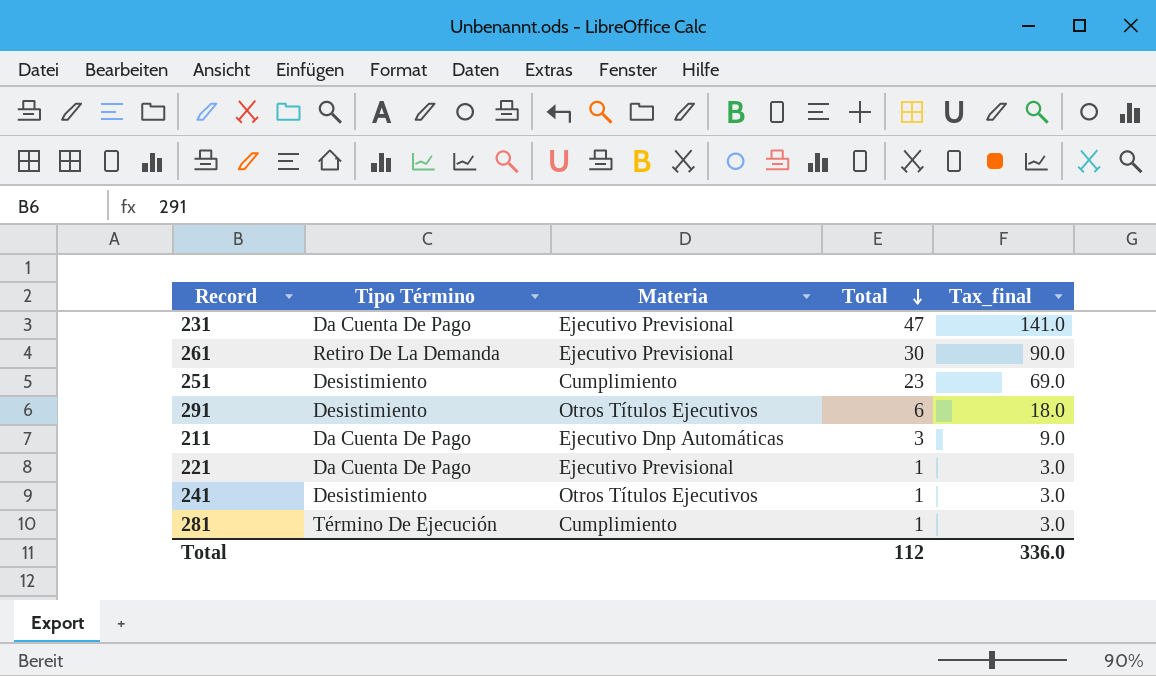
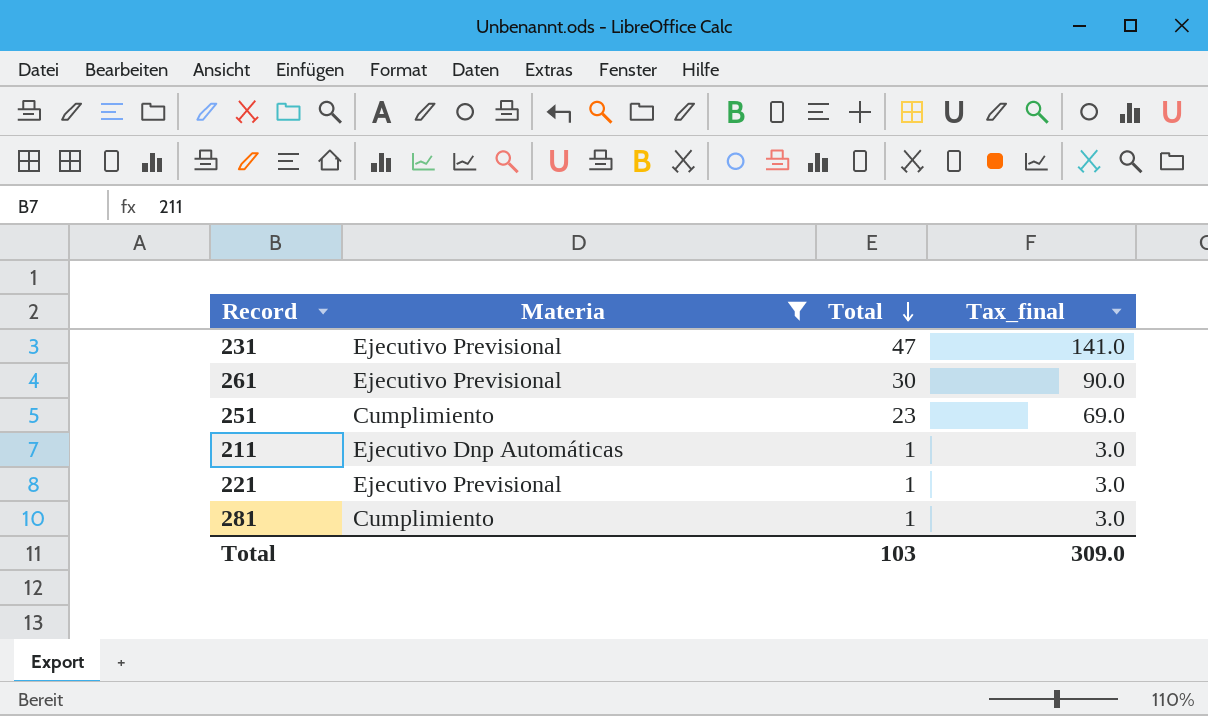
filter: none -> Materia != Otros Títulos Ejecutivos
column Tipo Término | position: 2 -> none
211 | Total: 3 -> 1
211 | Tax_final: 9.0 -> 3.0
Total | Total: 112 -> 103
Total | Tax_final: 336.0 -> 309.0

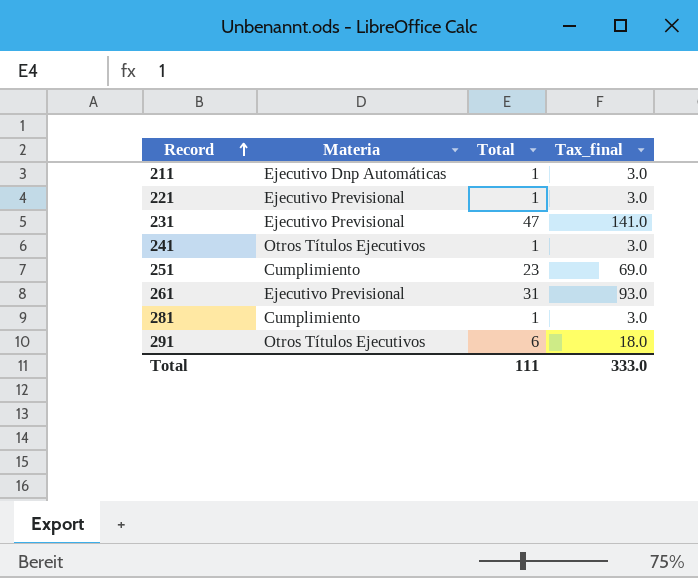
filter: Materia != Otros Títulos Ejecutivos -> none
row order: Total descending -> Record ascending
261 | Total: 30 -> 31
261 | Tax_final: 90.0 -> 93.0
Total | Total: 103 -> 111
Total | Tax_final: 309.0 -> 333.0

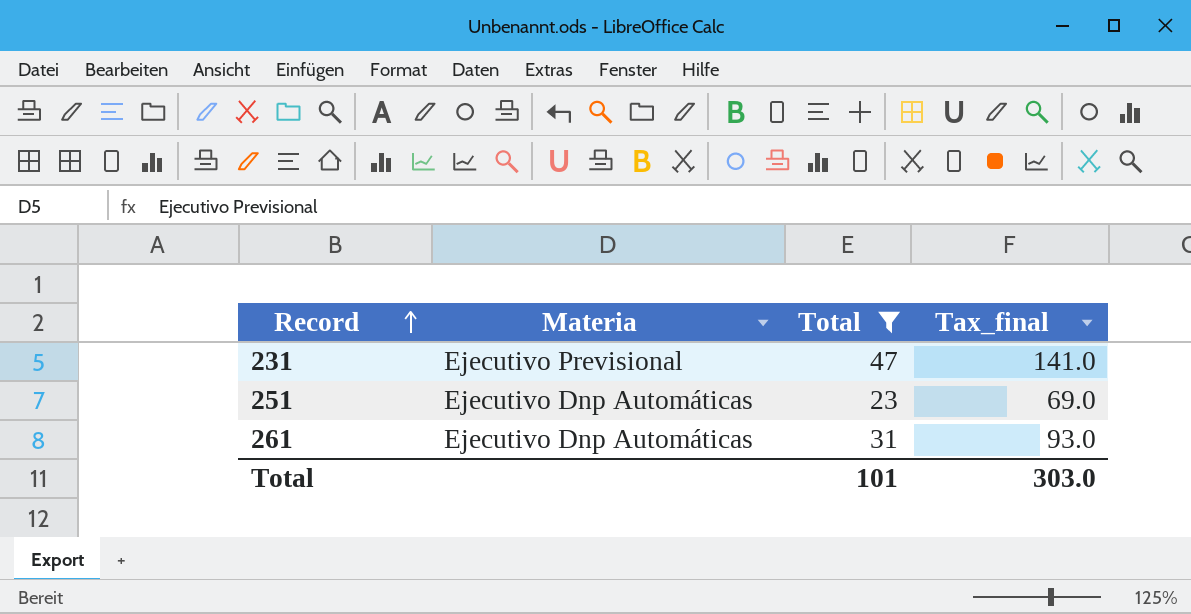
filter: none -> Total >= 23
251 | Materia: Cumplimiento -> Ejecutivo Dnp Automáticas
261 | Materia: Ejecutivo Previsional -> Ejecutivo Dnp Automáticas
Total | Total: 111 -> 101
Total | Tax_final: 333.0 -> 303.0

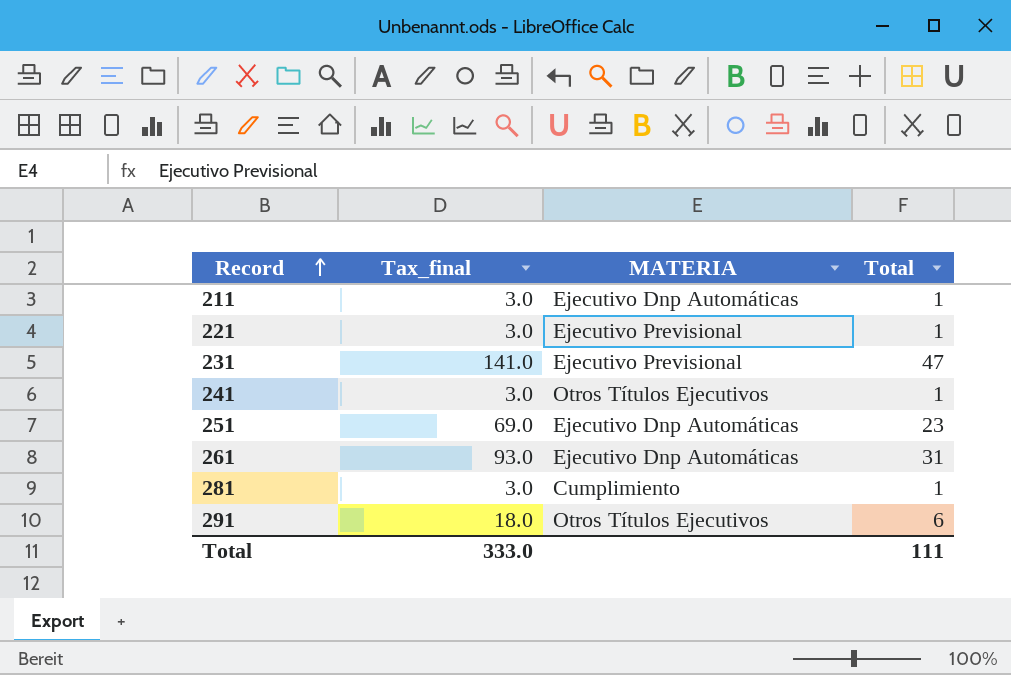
filter: Total >= 23 -> none
column Tax_final | position: 4 -> 2
column name: Materia -> MATERIA
Total | Tax_final: 303.0 -> 333.0
Total | Total: 101 -> 111

